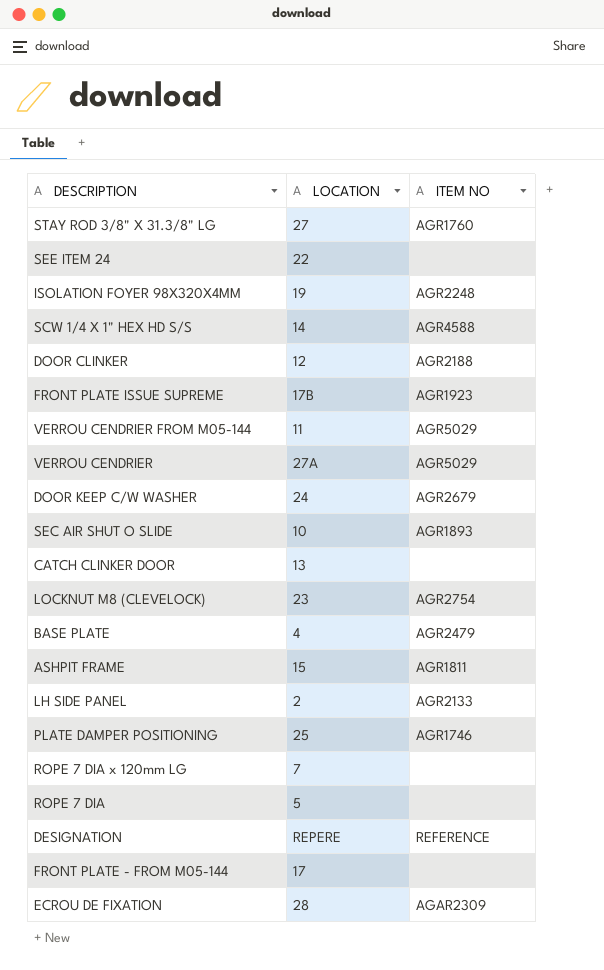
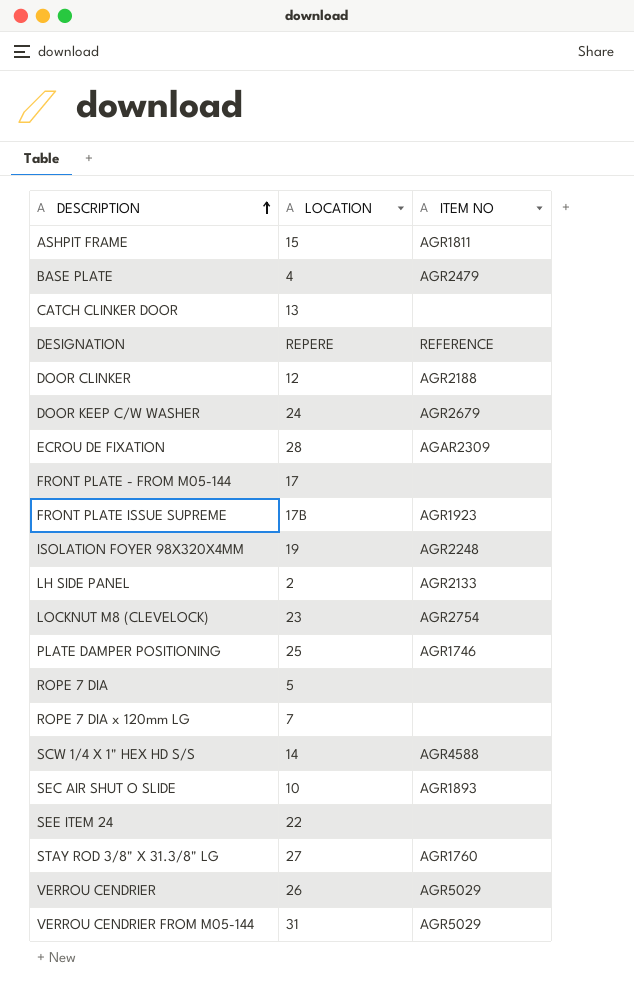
row order: none -> DESCRIPTION ascending
VERROU CENDRIER | LOCATION: 27A -> 26
VERROU CENDRIER FROM M05-144 | LOCATION: 11 -> 31

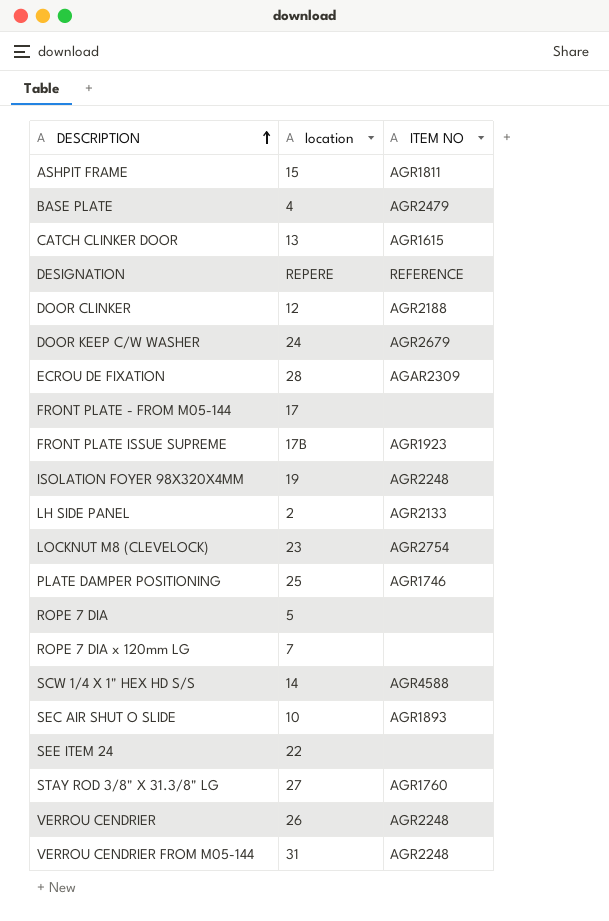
column name: LOCATION -> location
CATCH CLINKER DOOR | ITEM NO: none -> AGR1615
VERROU CENDRIER | ITEM NO: AGR5029 -> AGR2248
VERROU CENDRIER FROM M05-144 | ITEM NO: AGR5029 -> AGR2248

